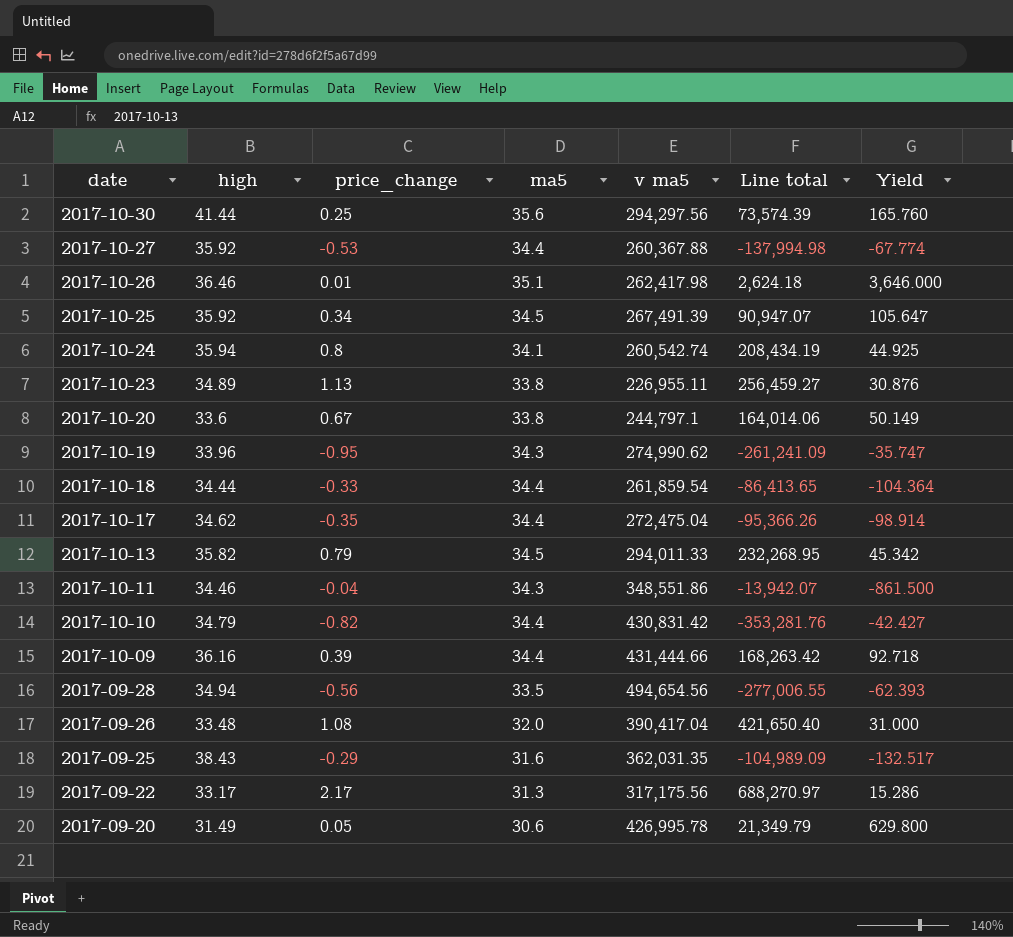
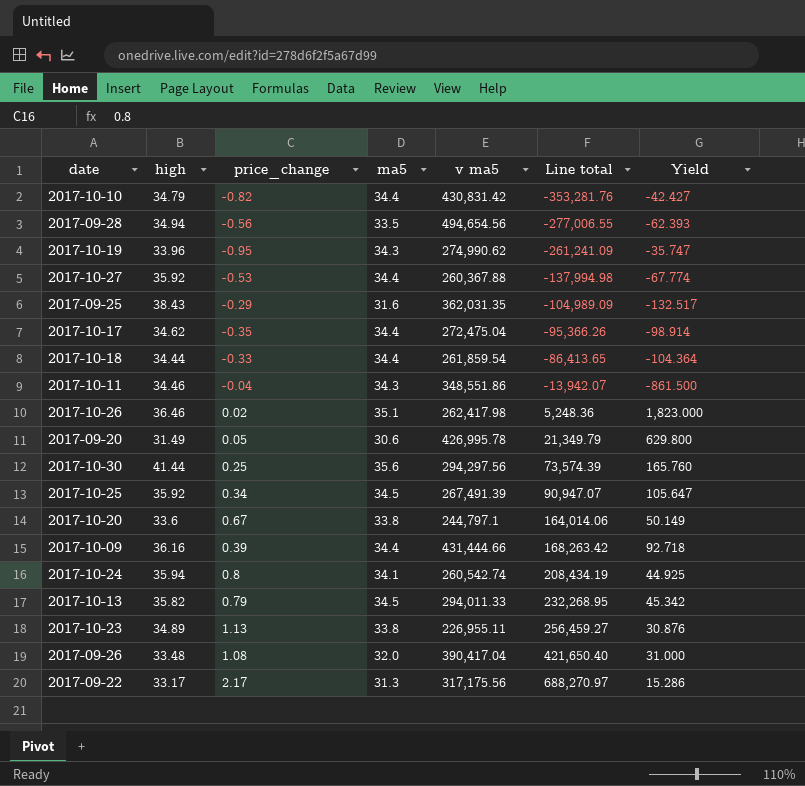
row order: date descending -> Line total ascending
2017-10-26 | price_change: 0.01 -> 0.02
2017-10-26 | Line total: 2,624.18 -> 5,248.36
2017-10-26 | Yield: 3,646.000 -> 1,823.000

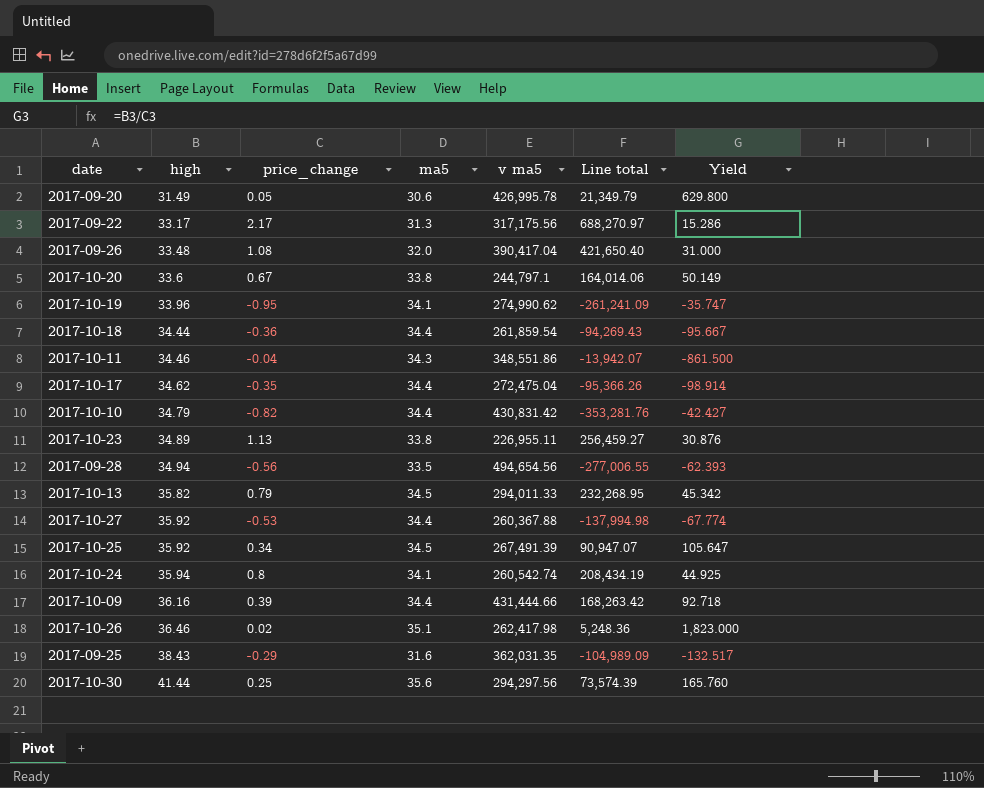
row order: Line total ascending -> high ascending
2017-10-19 | ma5: 34.3 -> 34.1
2017-10-18 | price_change: -0.33 -> -0.36
2017-10-18 | Line total: -86,413.65 -> -94,269.43
2017-10-18 | Yield: -104.364 -> -95.667

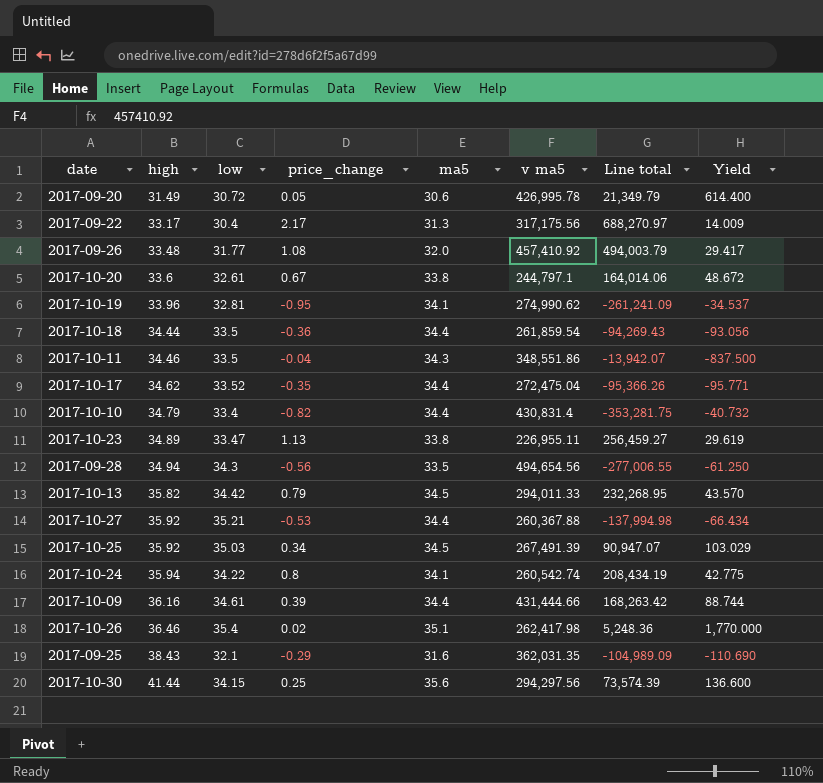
column low | position: none -> 3
column Yield | formula: [high] / [price_change] -> [low] / [price_change]
2017-09-26 | v ma5: 390,417.04 -> 457,410.92
2017-09-26 | Line total: 421,650.40 -> 494,003.79
2017-10-10 | v ma5: 430,831.42 -> 430,831.4
2017-10-10 | Line total: -353,281.76 -> -353,281.75

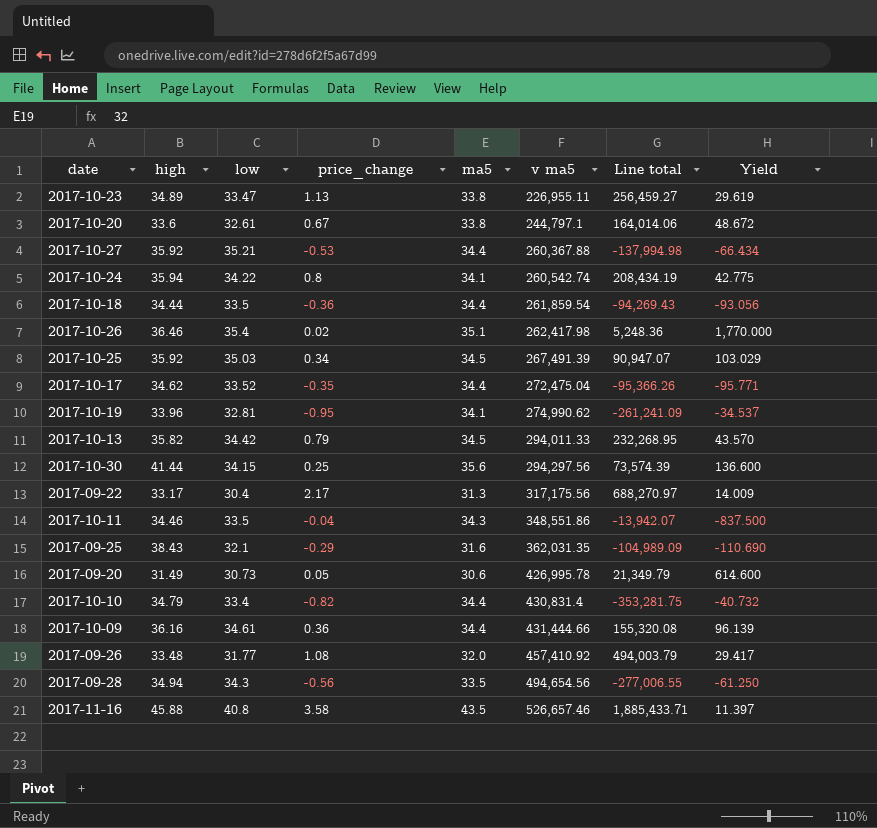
row order: high ascending -> v ma5 ascending
2017-09-20 | low: 30.72 -> 30.73
2017-09-20 | Yield: 614.400 -> 614.600
2017-10-09 | price_change: 0.39 -> 0.36
2017-10-09 | Line total: 168,263.42 -> 155,320.08
2017-10-09 | Yield: 88.744 -> 96.139
row 2017-11-16: none -> 45.88 | 40.8 | 3.58 | 43.5 | 526,657.46 | 1,885,433.71 | 11.397

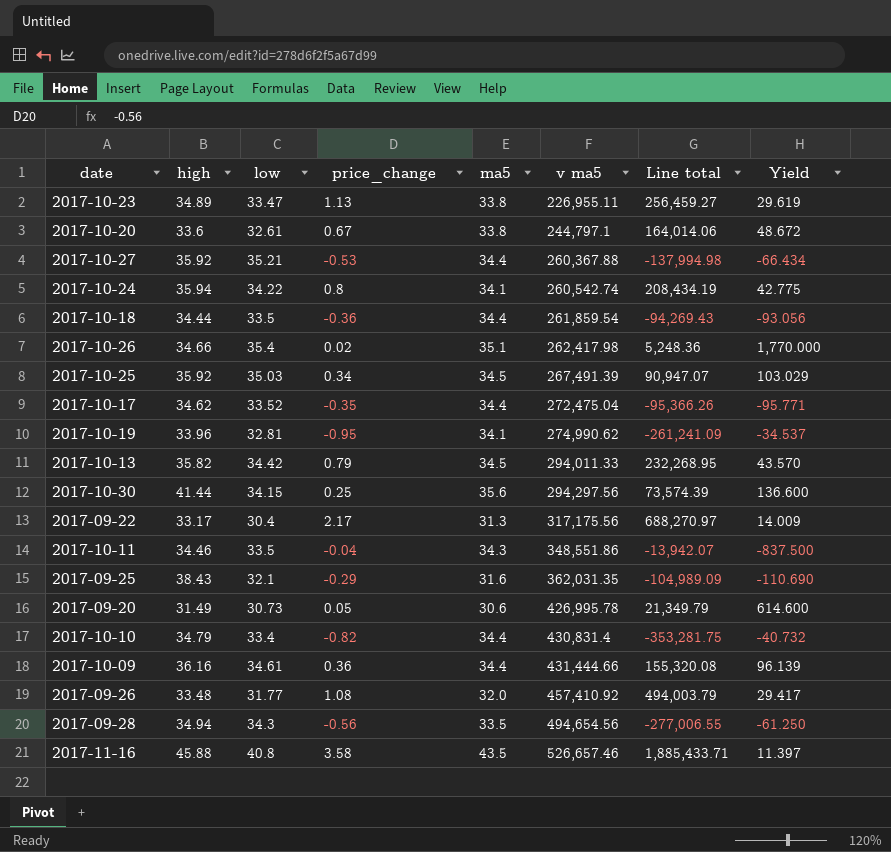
2017-10-26 | high: 36.46 -> 34.66

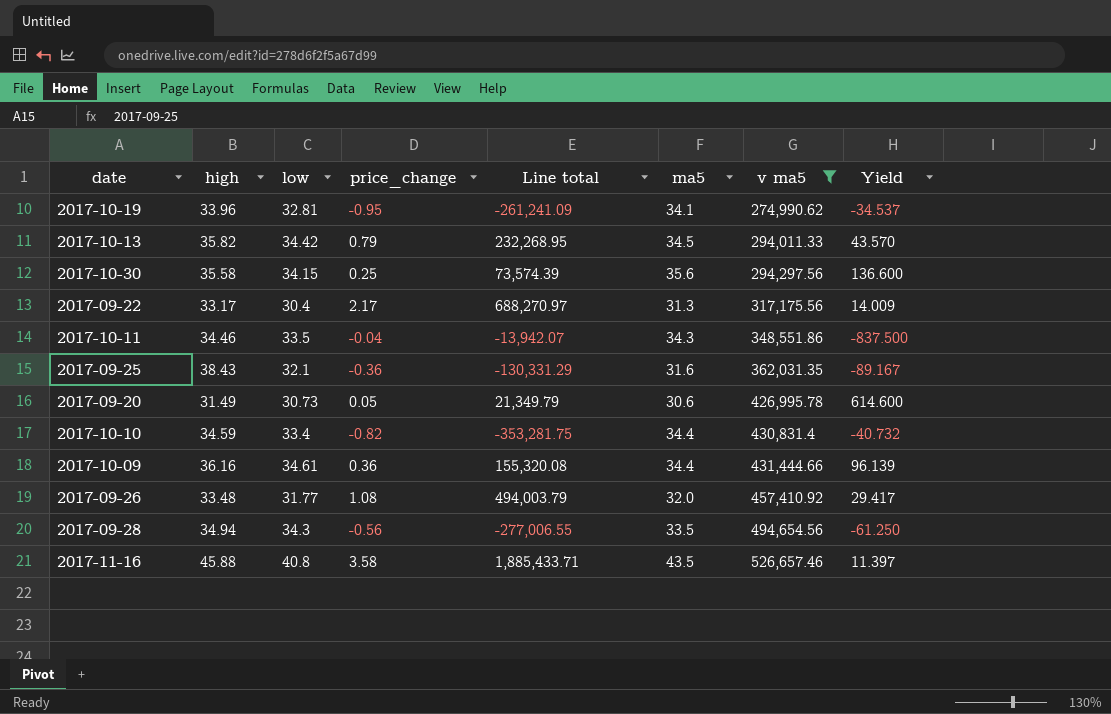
filter: none -> v ma5 >= 274,990.62
column Line total | position: 7 -> 5
2017-10-30 | high: 41.44 -> 35.58
2017-09-25 | price_change: -0.29 -> -0.36
2017-09-25 | Line total: -104,989.09 -> -130,331.29
2017-09-25 | Yield: -110.690 -> -89.167
2017-10-10 | high: 34.79 -> 34.59

